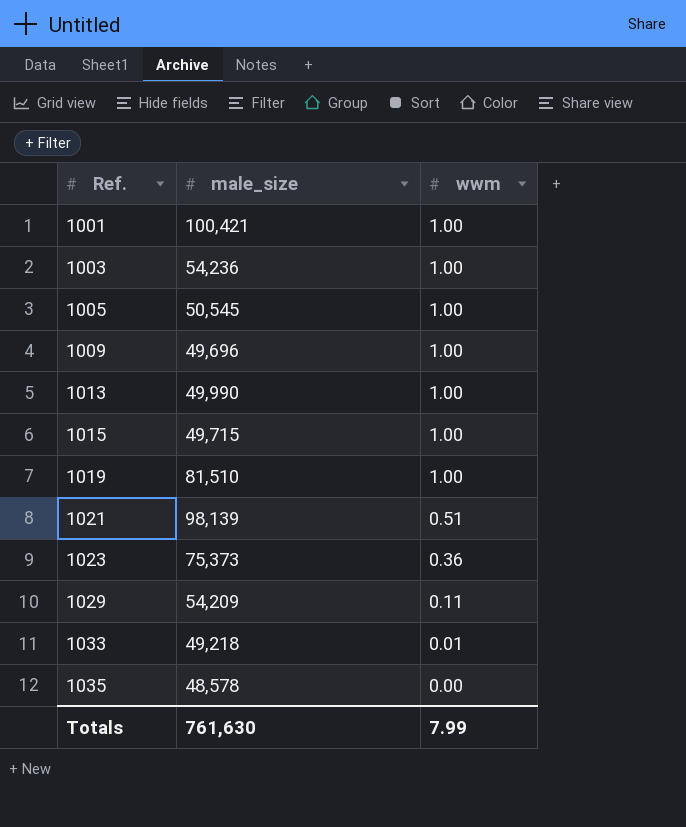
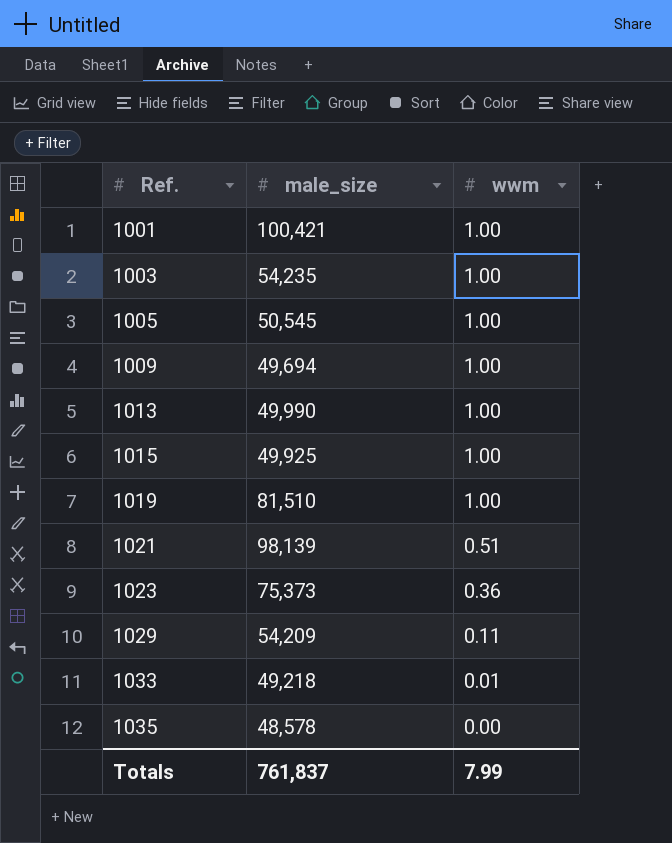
1003 | male_size: 54,236 -> 54,235
1009 | male_size: 49,696 -> 49,694
1015 | male_size: 49,715 -> 49,925
Totals | male_size: 761,630 -> 761,837

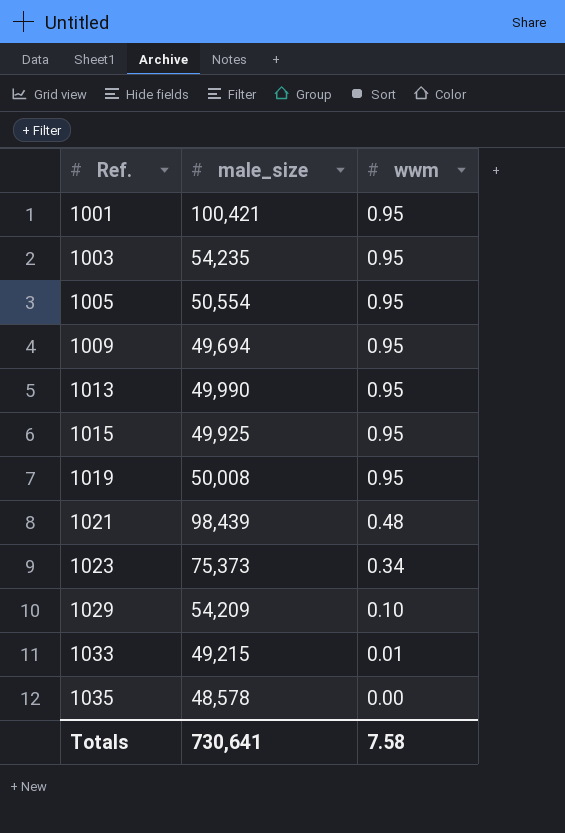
1001 | wwm: 1.00 -> 0.95
1003 | wwm: 1.00 -> 0.95
1005 | male_size: 50,545 -> 50,554
1005 | wwm: 1.00 -> 0.95
1009 | wwm: 1.00 -> 0.95
1013 | wwm: 1.00 -> 0.95
1015 | wwm: 1.00 -> 0.95
1019 | male_size: 81,510 -> 50,008
1019 | wwm: 1.00 -> 0.95
1021 | male_size: 98,139 -> 98,439
1021 | wwm: 0.51 -> 0.48
1023 | wwm: 0.36 -> 0.34
1029 | wwm: 0.11 -> 0.10
1033 | male_size: 49,218 -> 49,215
Totals | male_size: 761,837 -> 730,641
Totals | wwm: 7.99 -> 7.58

